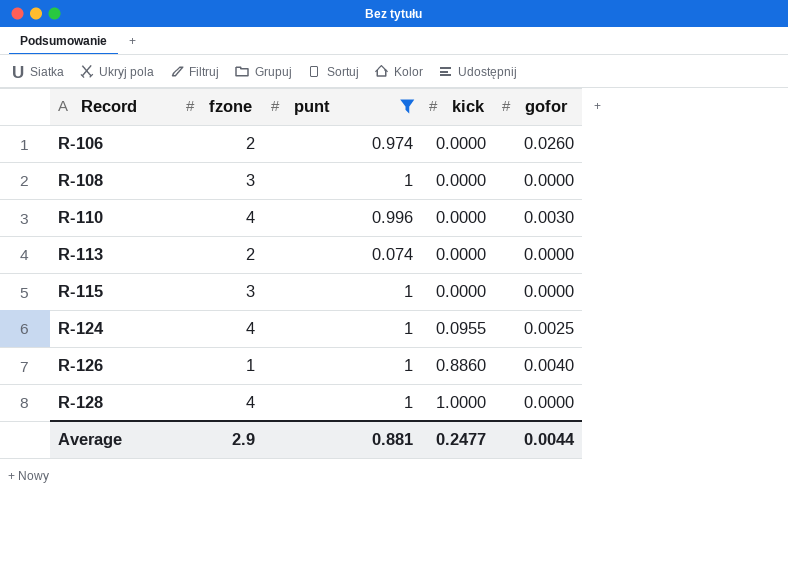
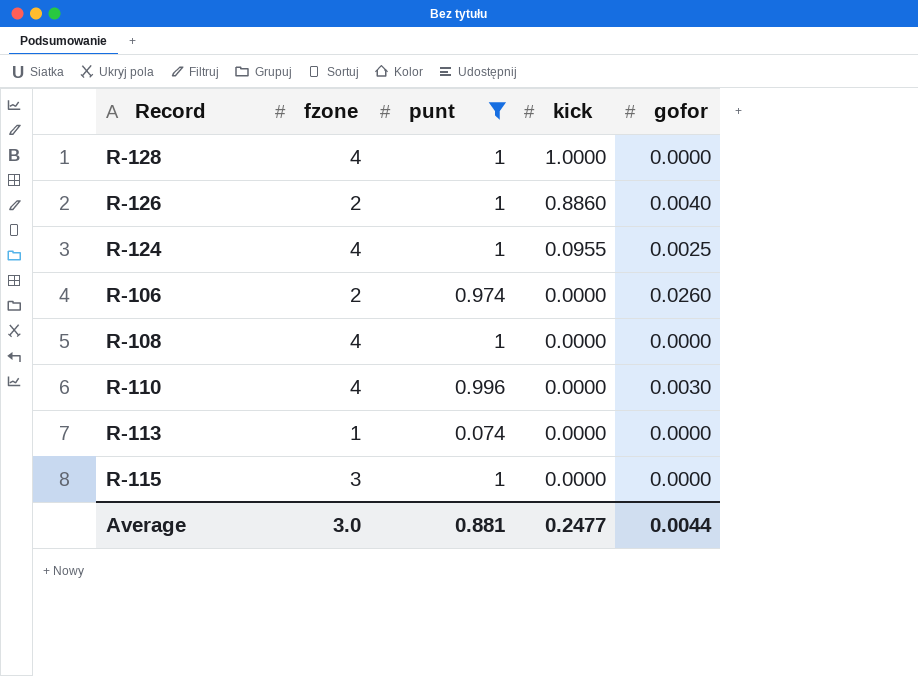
row order: Record ascending -> kick descending
R-126 | fzone: 1 -> 2
R-108 | fzone: 3 -> 4
R-113 | fzone: 2 -> 1
Average | fzone: 2.9 -> 3.0

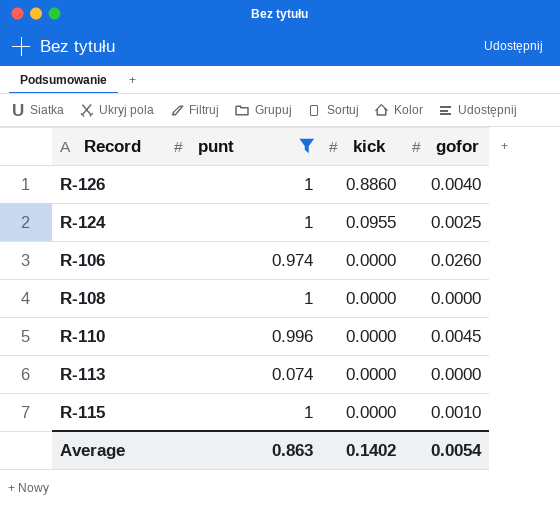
column fzone | position: 2 -> none
row R-128: 4 | 1 | 1.0000 | 0.0000 -> none
R-110 | gofor: 0.0030 -> 0.0045
R-115 | gofor: 0.0000 -> 0.0010
Average | punt: 0.881 -> 0.863
Average | kick: 0.2477 -> 0.1402
Average | gofor: 0.0044 -> 0.0054

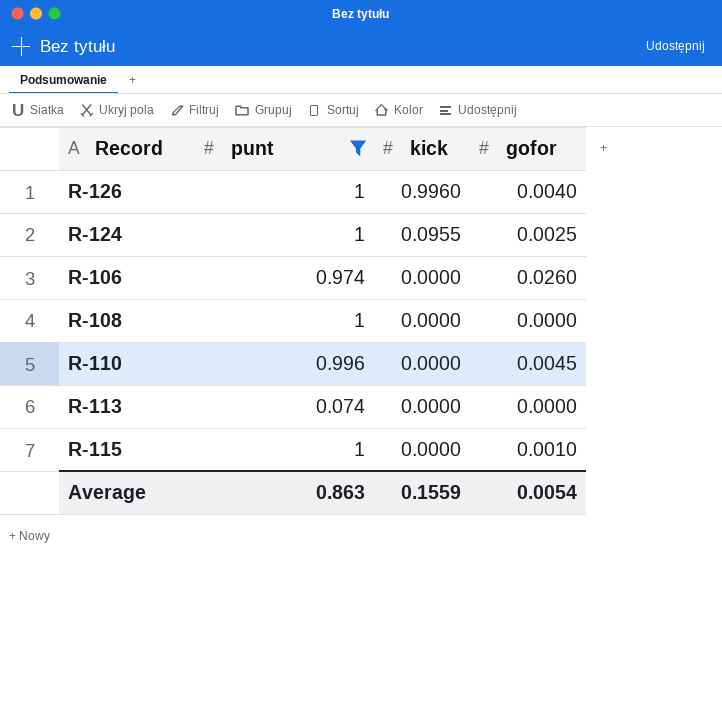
R-126 | kick: 0.8860 -> 0.9960
Average | kick: 0.1402 -> 0.1559

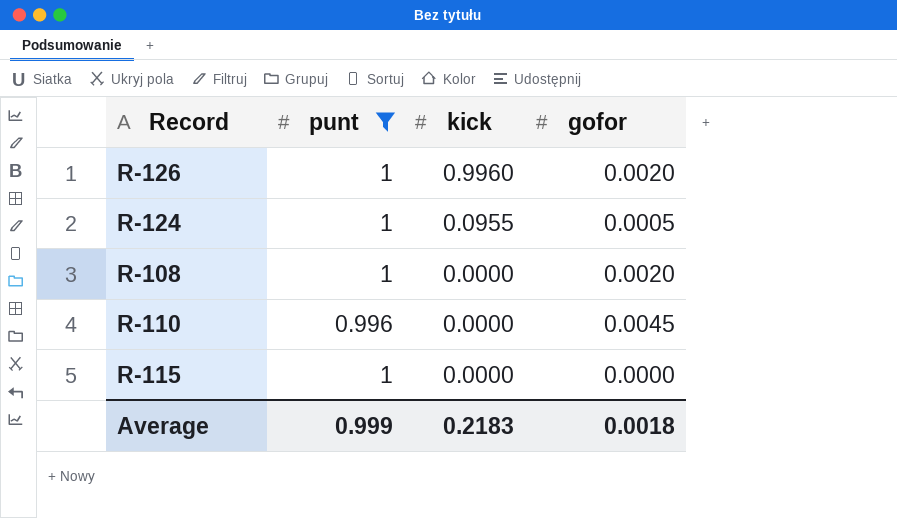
row R-106: 0.974 | 0.0000 | 0.0260 -> none
row R-113: 0.074 | 0.0000 | 0.0000 -> none
R-126 | gofor: 0.0040 -> 0.0020
R-124 | gofor: 0.0025 -> 0.0005
R-108 | gofor: 0.0000 -> 0.0020
R-115 | gofor: 0.0010 -> 0.0000
Average | punt: 0.863 -> 0.999
Average | kick: 0.1559 -> 0.2183
Average | gofor: 0.0054 -> 0.0018

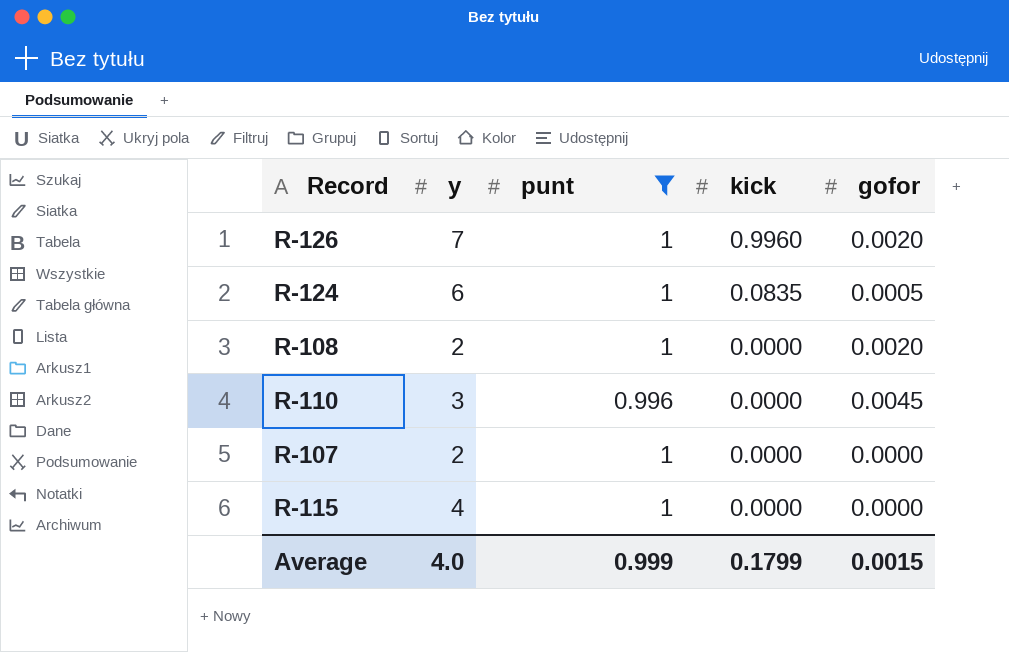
column y | position: none -> 2
R-124 | kick: 0.0955 -> 0.0835
row R-107: none -> 2 | 1 | 0.0000 | 0.0000
Average | kick: 0.2183 -> 0.1799
Average | gofor: 0.0018 -> 0.0015

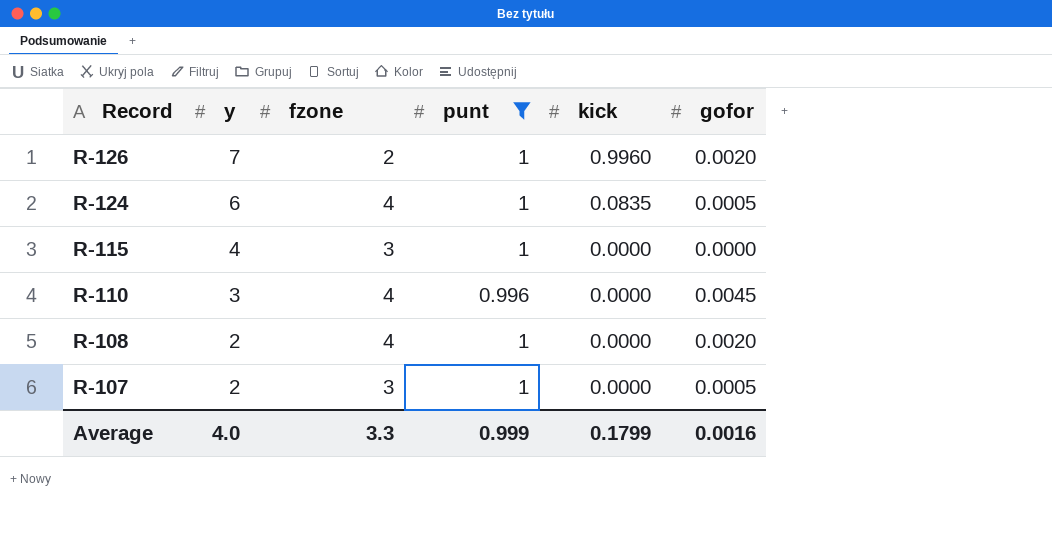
row order: kick descending -> Record descending
column fzone | position: none -> 3
R-107 | gofor: 0.0000 -> 0.0005
Average | gofor: 0.0015 -> 0.0016

